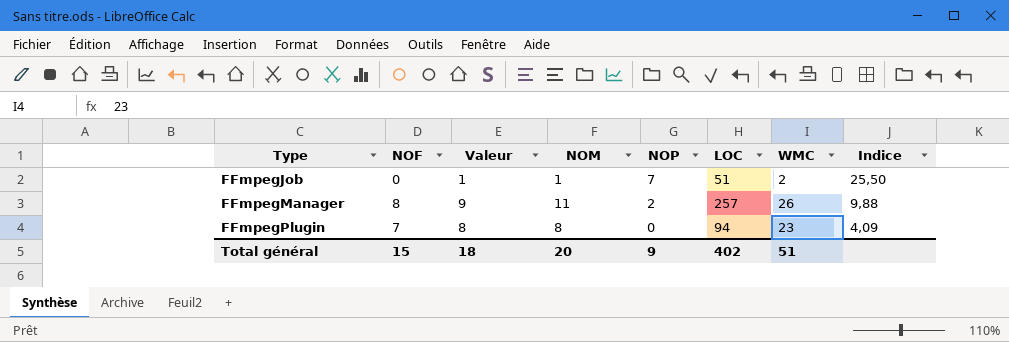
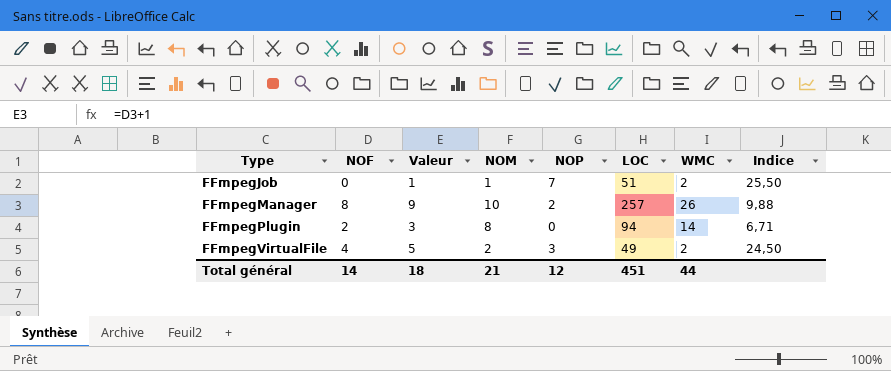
FFmpegManager | NOM: 11 -> 10
FFmpegPlugin | NOF: 7 -> 2
FFmpegPlugin | Valeur: 8 -> 3
FFmpegPlugin | WMC: 23 -> 14
FFmpegPlugin | Indice: 4,09 -> 6,71
row FFmpegVirtualFile: none -> 4 | 5 | 2 | 3 | 49 | 2 | 24,50
Total général | NOF: 15 -> 14
Total général | NOM: 20 -> 21
Total général | NOP: 9 -> 12
Total général | LOC: 402 -> 451
Total général | WMC: 51 -> 44

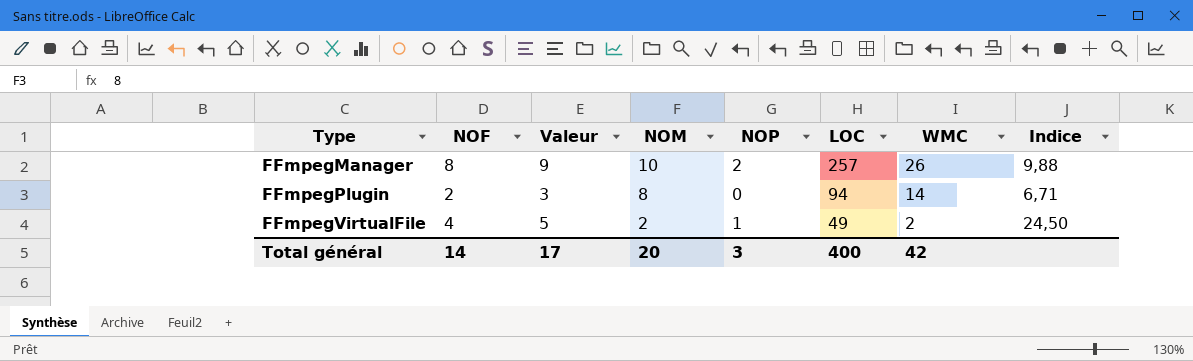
row FFmpegJob: 0 | 1 | 1 | 7 | 51 | 2 | 25,50 -> none
FFmpegVirtualFile | NOP: 3 -> 1
Total général | Valeur: 18 -> 17
Total général | NOM: 21 -> 20
Total général | NOP: 12 -> 3
Total général | LOC: 451 -> 400
Total général | WMC: 44 -> 42

